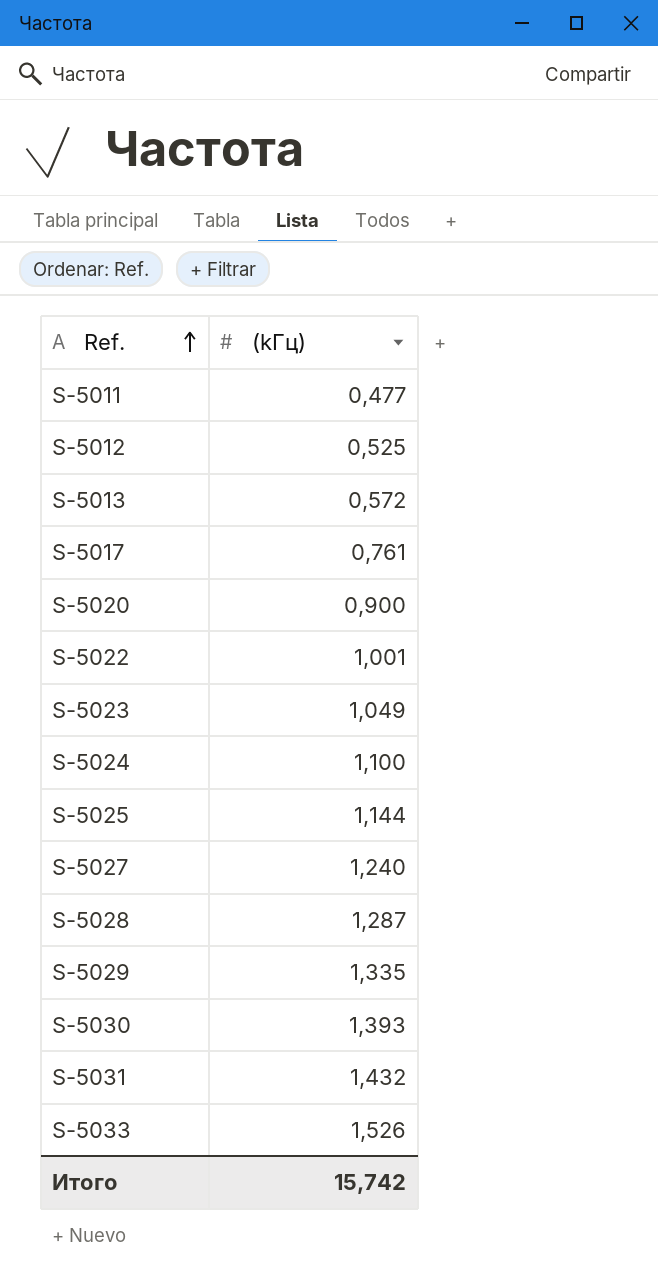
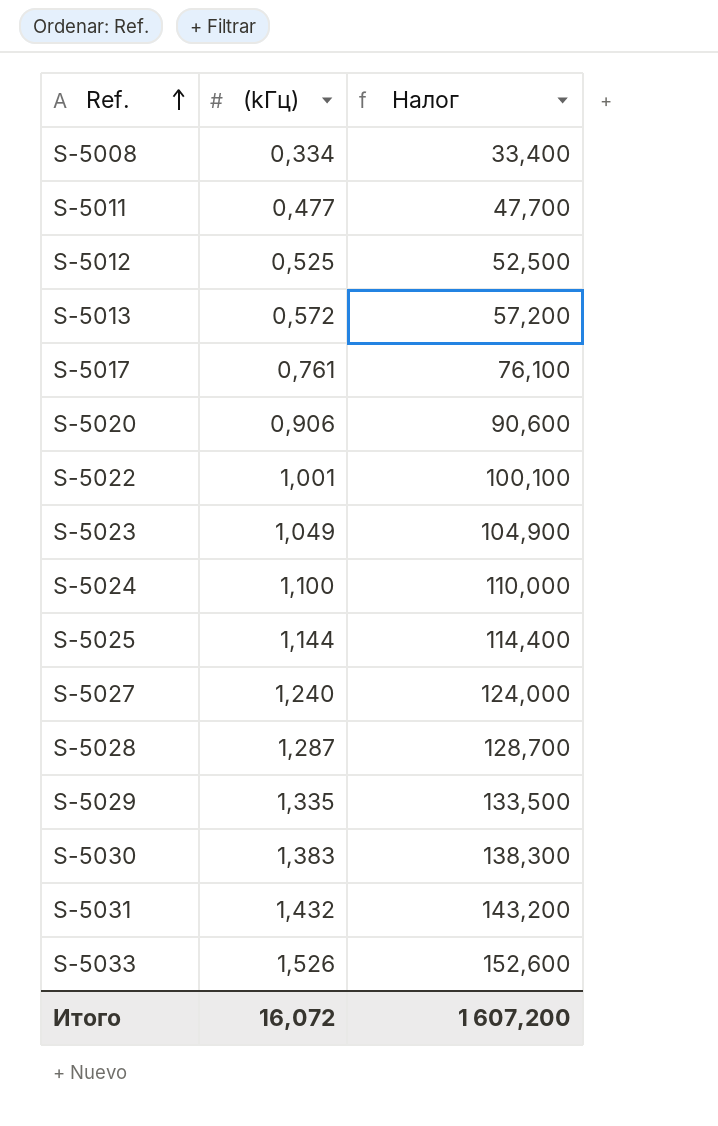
column Налог | formula: none -> [(kГц)] * 100
row S-5008: none -> 0,334 | 33,400
S-5020 | (kГц): 0,900 -> 0,906
S-5030 | (kГц): 1,393 -> 1,383
Итого | (kГц): 15,742 -> 16,072

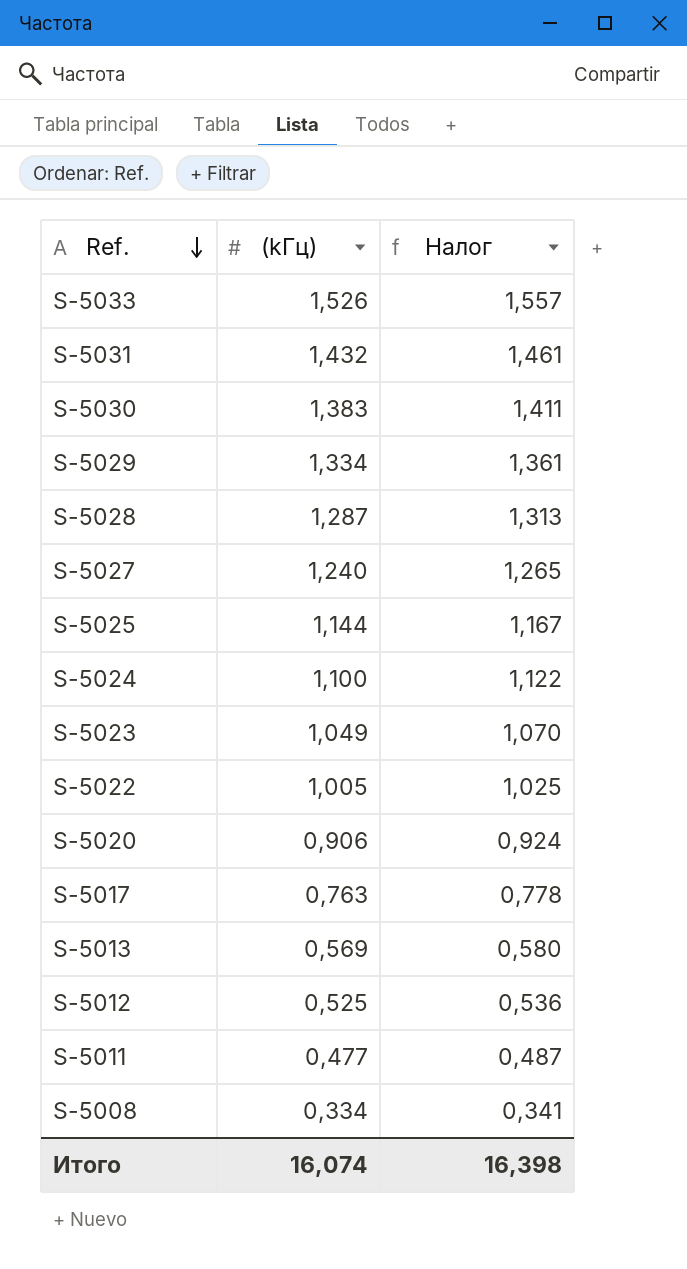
row order: Ref. ascending -> Ref. descending
column Налог | formula: [(kГц)] * 100 -> [(kГц)] * 1,02
S-5029 | (kГц): 1,335 -> 1,334
S-5022 | (kГц): 1,001 -> 1,005
S-5017 | (kГц): 0,761 -> 0,763
S-5013 | (kГц): 0,572 -> 0,569
Итого | (kГц): 16,072 -> 16,074
Итого | Налог: 1 607,200 -> 16,398

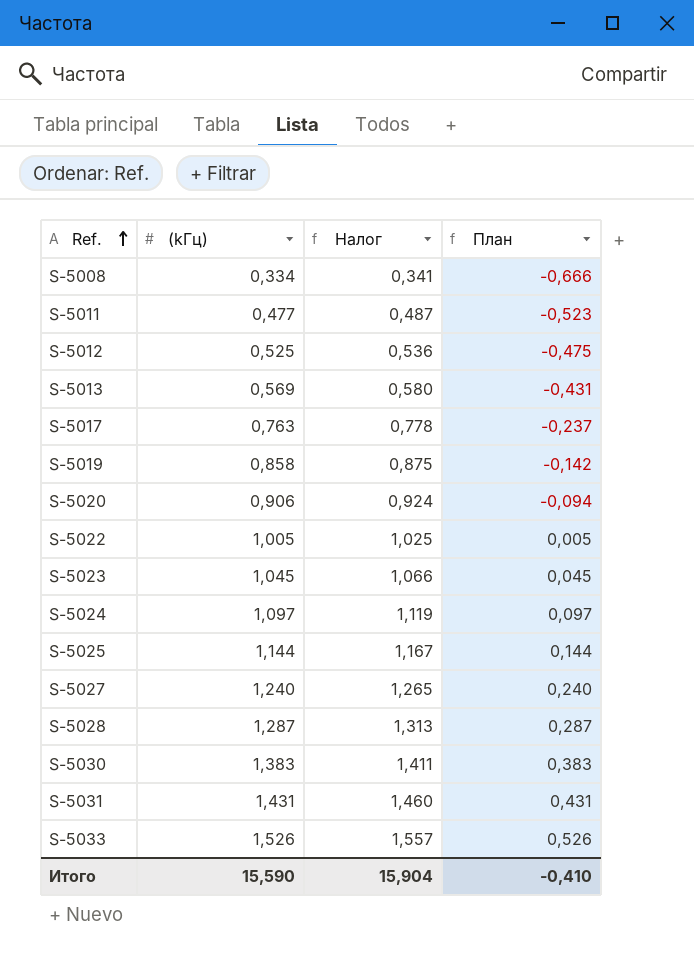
row order: Ref. descending -> Ref. ascending
column План | formula: none -> [(kГц)] - 1
row S-5029: 1,334 | 1,361 -> none
row S-5019: none -> 0,858 | 0,875 | -0,142
S-5023 | (kГц): 1,049 -> 1,045
S-5023 | Налог: 1,070 -> 1,066
S-5024 | (kГц): 1,100 -> 1,097
S-5024 | Налог: 1,122 -> 1,119
S-5031 | (kГц): 1,432 -> 1,431
S-5031 | Налог: 1,461 -> 1,460
Итого | (kГц): 16,074 -> 15,590
Итого | Налог: 16,398 -> 15,904

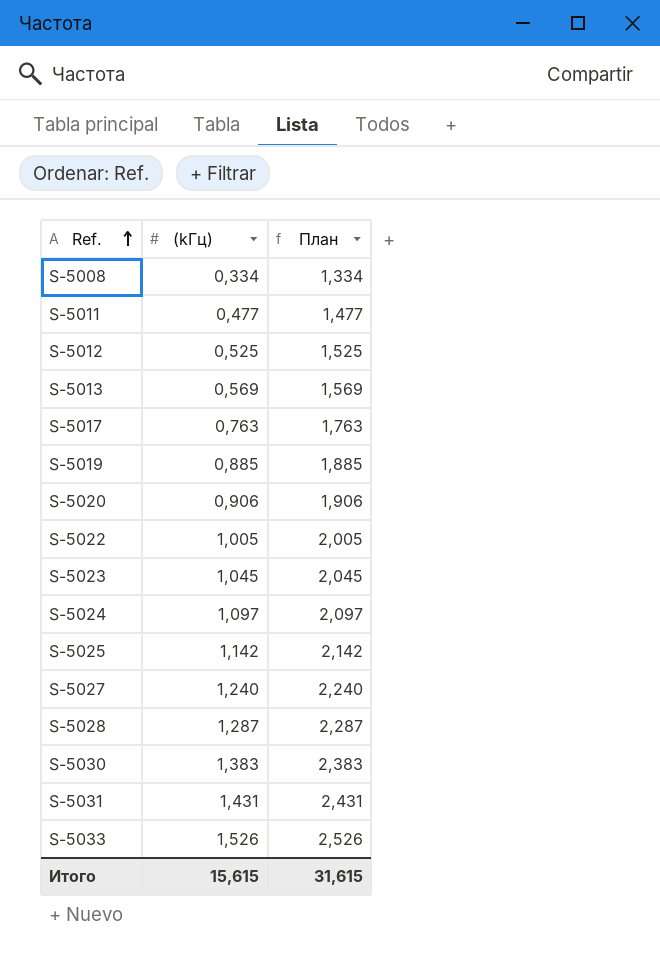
column Налог | formula: [(kГц)] * 1,02 -> none
column План | formula: [(kГц)] - 1 -> [(kГц)] + 1
S-5019 | (kГц): 0,858 -> 0,885
S-5025 | (kГц): 1,144 -> 1,142
Итого | (kГц): 15,590 -> 15,615
Итого | План: -0,410 -> 31,615

